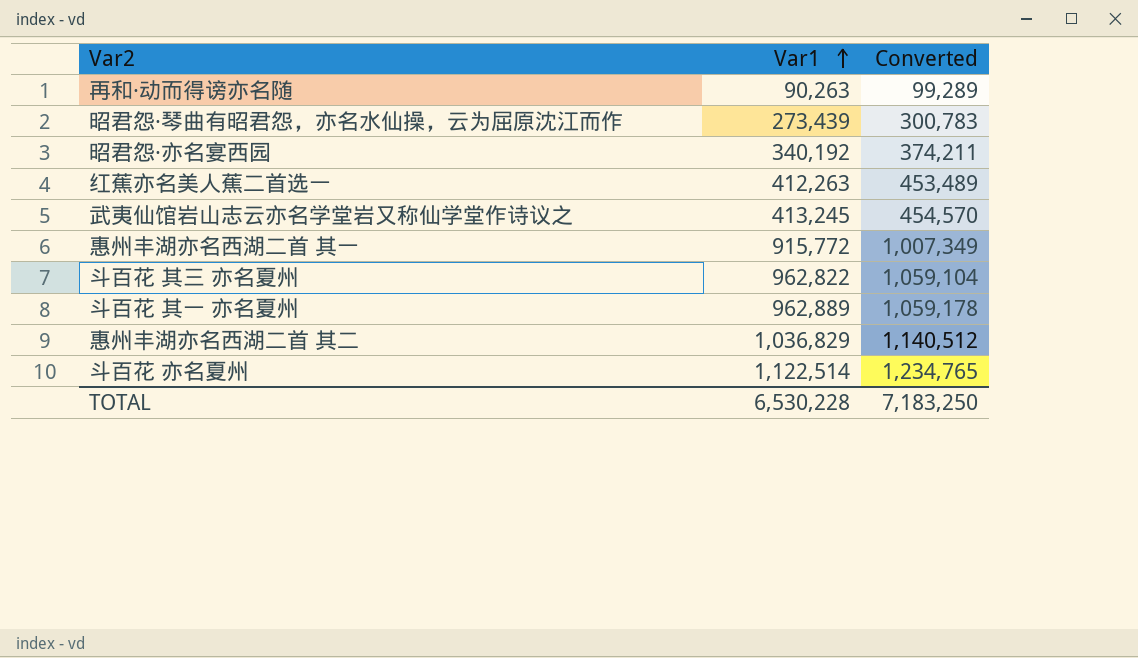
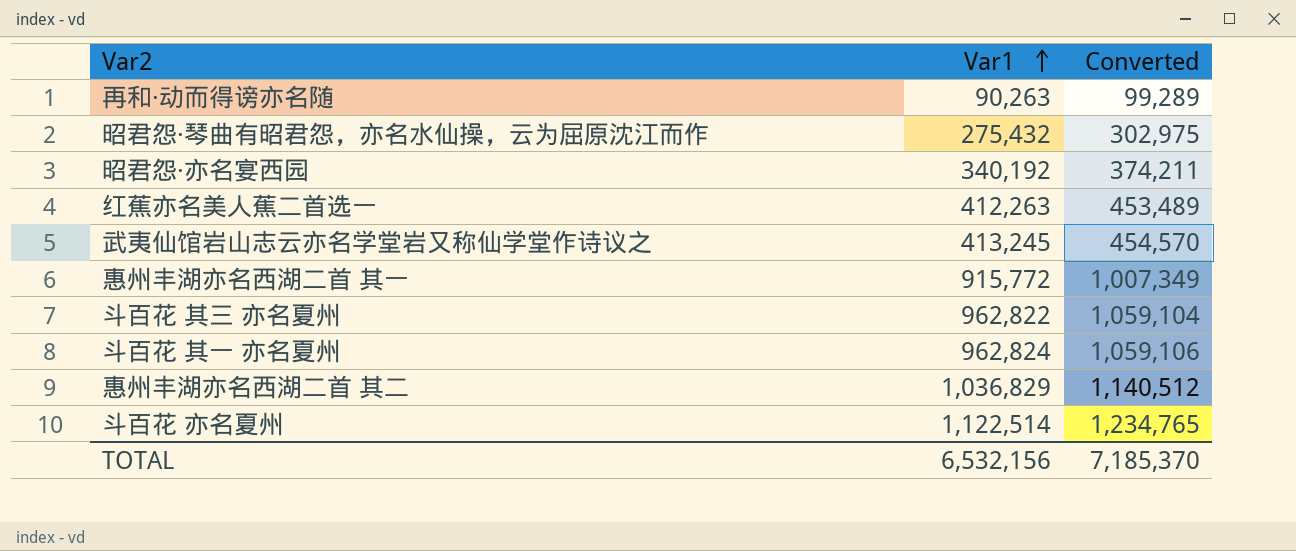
昭君怨·琴曲有昭君怨，亦名水仙操，云为屈原沈江而作 | Var1: 273,439 -> 275,432
昭君怨·琴曲有昭君怨，亦名水仙操，云为屈原沈江而作 | Converted: 300,783 -> 302,975
斗百花 其一 亦名夏州 | Var1: 962,889 -> 962,824
斗百花 其一 亦名夏州 | Converted: 1,059,178 -> 1,059,106
TOTAL | Var1: 6,530,228 -> 6,532,156
TOTAL | Converted: 7,183,250 -> 7,185,370

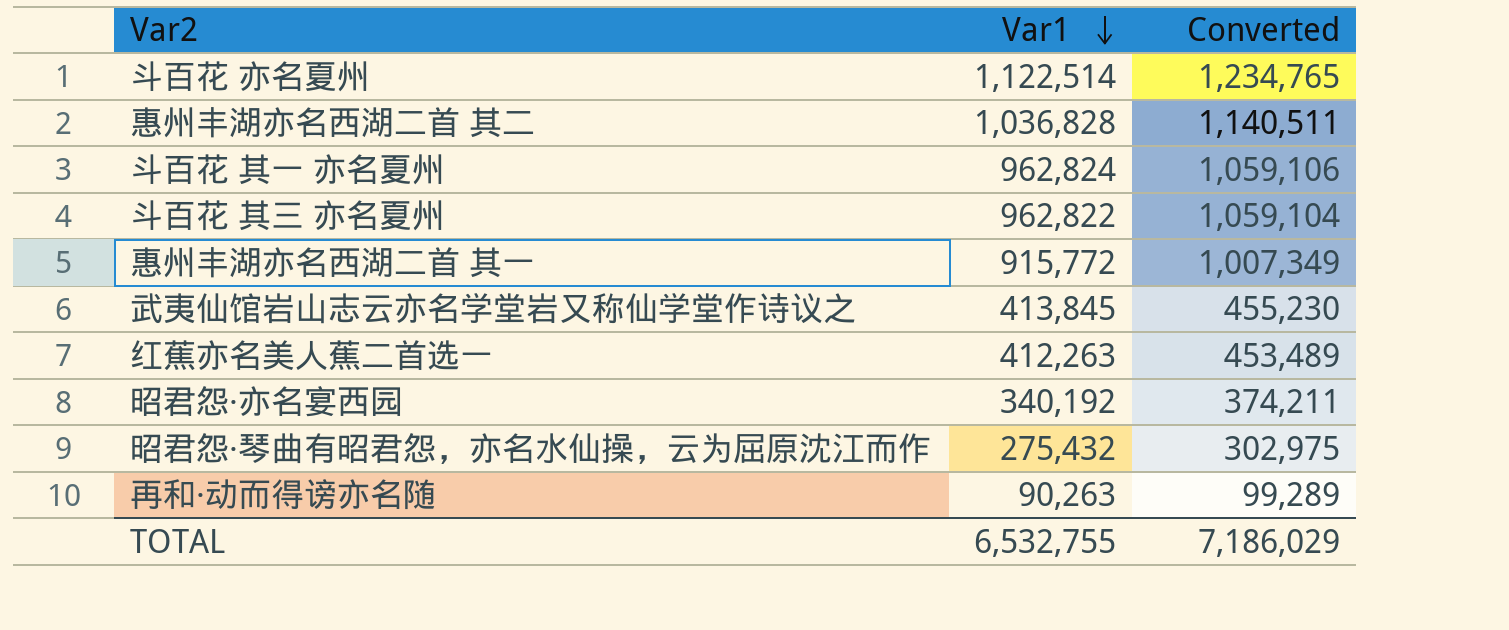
row order: Var1 ascending -> Var1 descending
惠州丰湖亦名西湖二首 其二 | Var1: 1,036,829 -> 1,036,828
惠州丰湖亦名西湖二首 其二 | Converted: 1,140,512 -> 1,140,511
武夷仙馆岩山志云亦名学堂岩又称仙学堂作诗议之 | Var1: 413,245 -> 413,845
武夷仙馆岩山志云亦名学堂岩又称仙学堂作诗议之 | Converted: 454,570 -> 455,230
TOTAL | Var1: 6,532,156 -> 6,532,755
TOTAL | Converted: 7,185,370 -> 7,186,029

